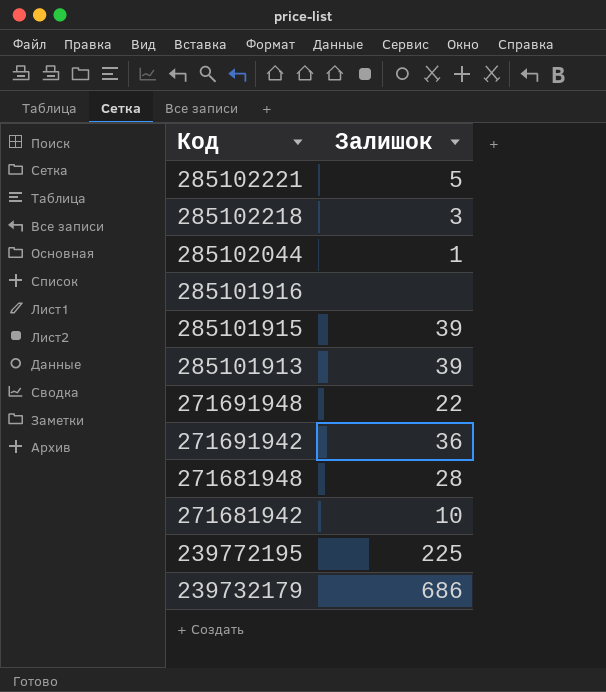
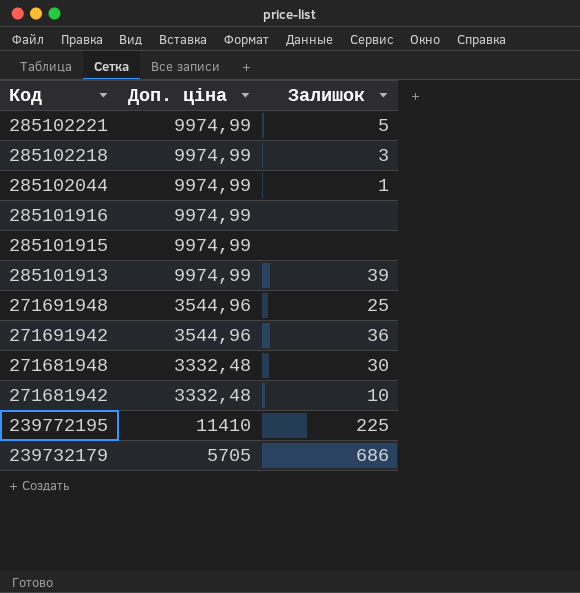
column Доп. ціна | position: none -> 2
285101915 | Залишок: 39 -> none
271691948 | Залишок: 22 -> 25
271681948 | Залишок: 28 -> 30

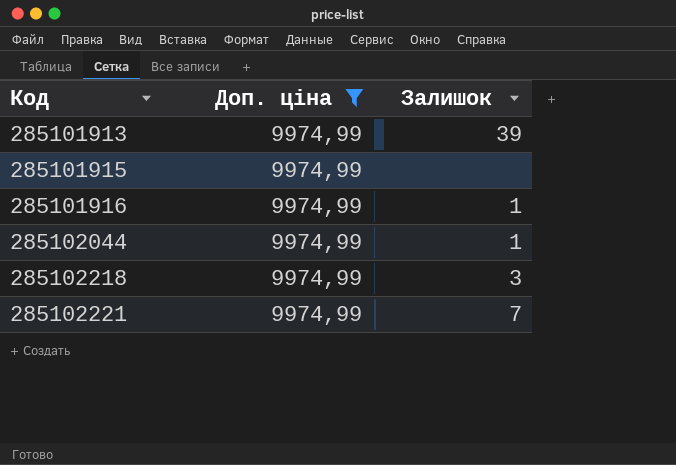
filter: none -> Доп. ціна = 9974,99
row order: Код descending -> Код ascending
285101916 | Залишок: none -> 1
285102221 | Залишок: 5 -> 7

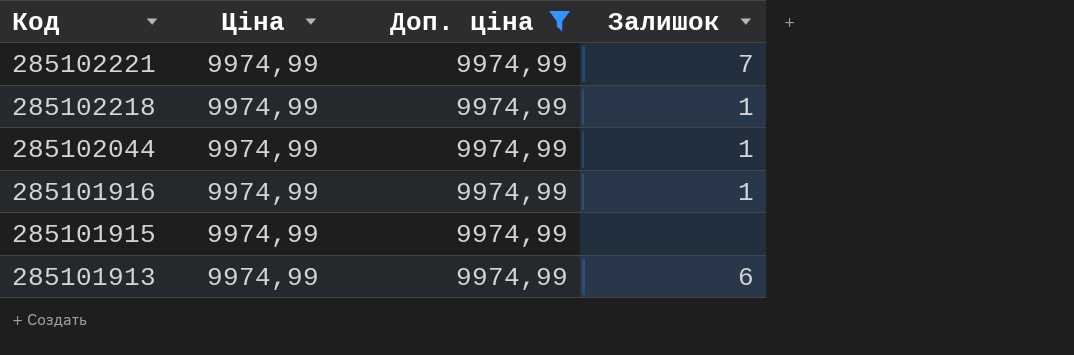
row order: Код ascending -> Код descending
column Ціна | position: none -> 2
285102218 | Залишок: 3 -> 1
285101913 | Залишок: 39 -> 6

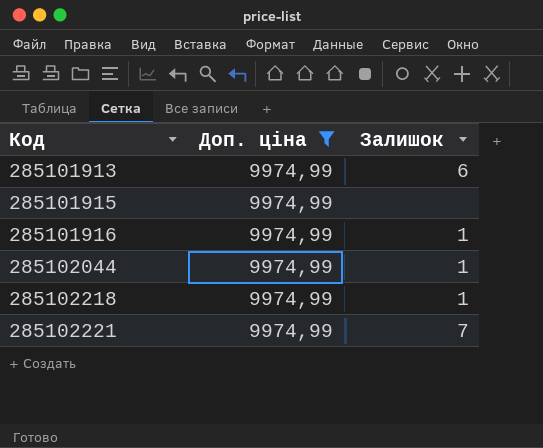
row order: Код descending -> Код ascending
column Ціна | position: 2 -> none

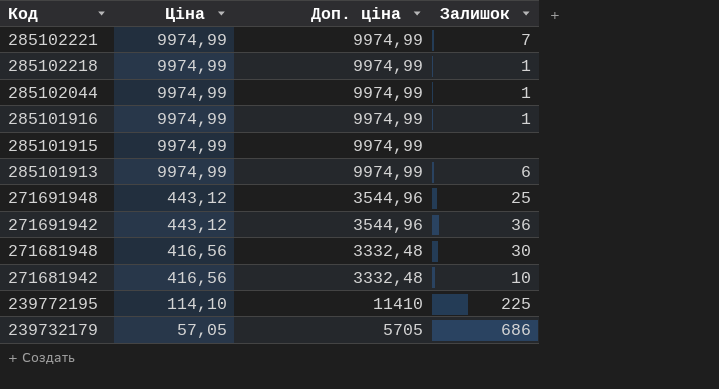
filter: Доп. ціна = 9974,99 -> none
row order: Код ascending -> Код descending
column Ціна | position: none -> 2

